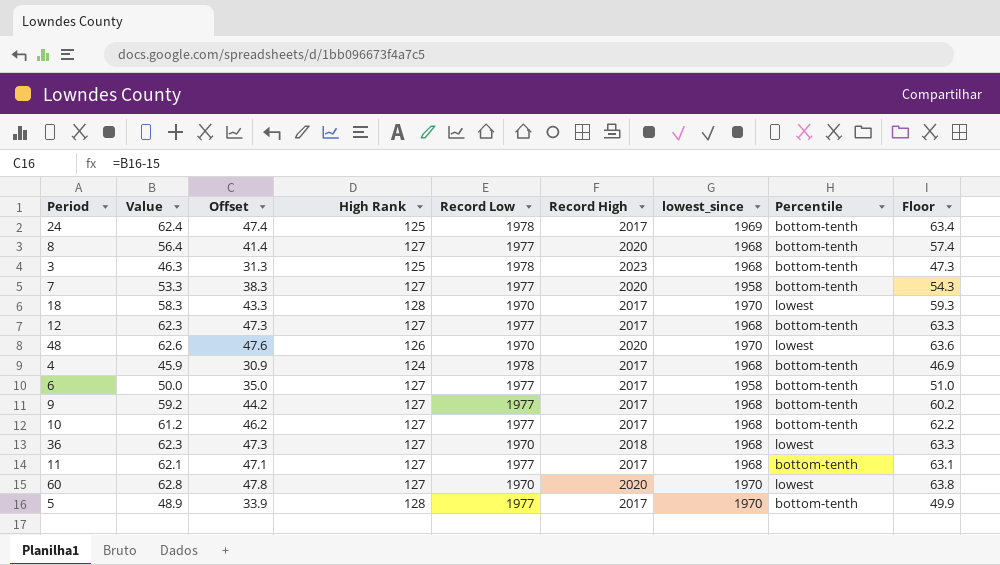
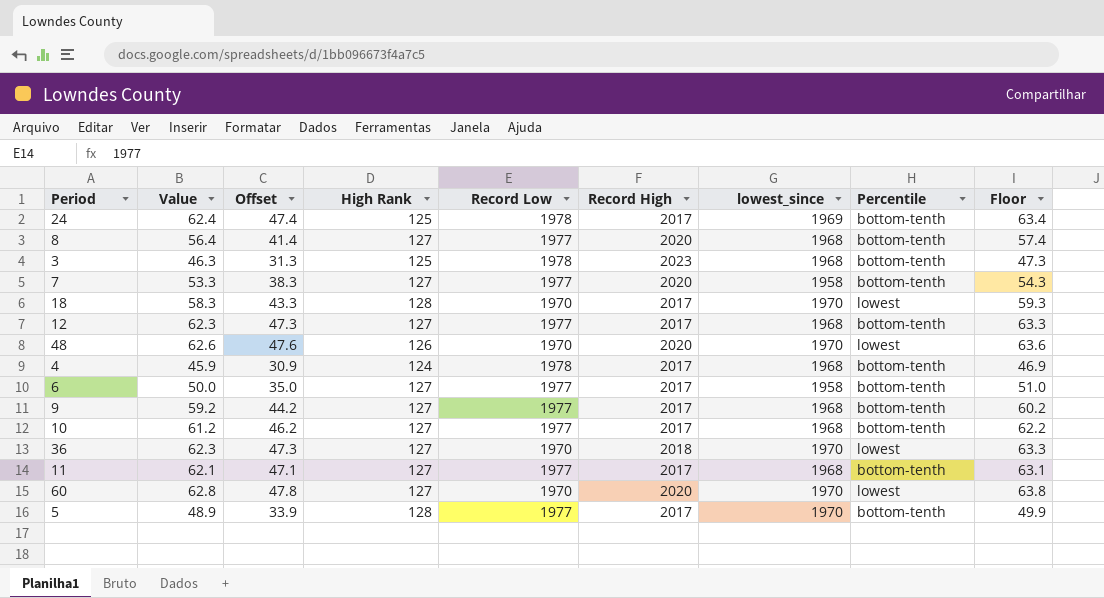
36 | lowest_since: 1968 -> 1970

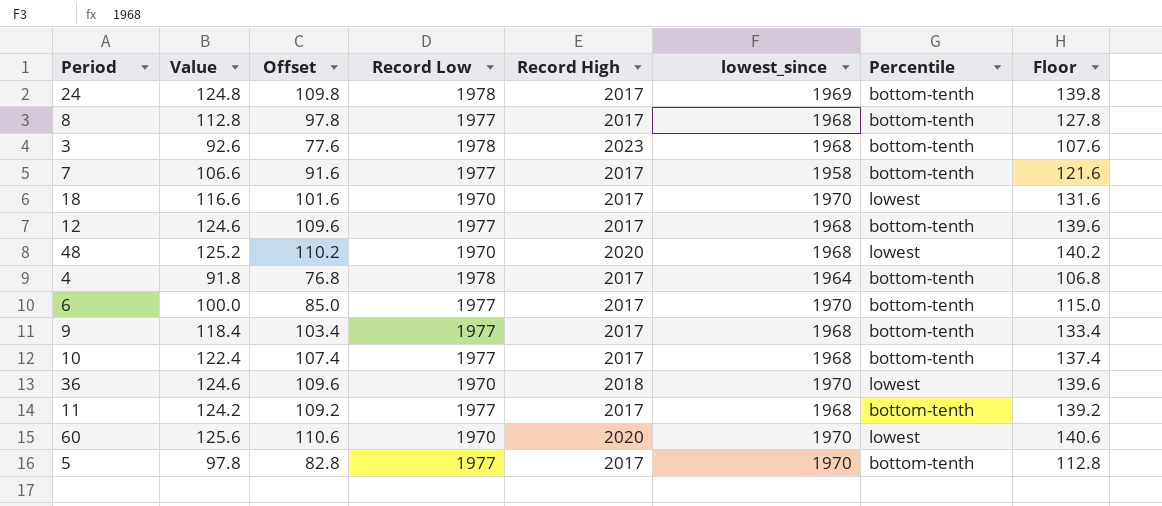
column High Rank | position: 4 -> none
column Floor | formula: [Value] + 1 -> [Value] + 15
24 | Value: 62.4 -> 124.8
24 | Offset: 47.4 -> 109.8
8 | Value: 56.4 -> 112.8
8 | Offset: 41.4 -> 97.8
8 | Record High: 2020 -> 2017
3 | Value: 46.3 -> 92.6
3 | Offset: 31.3 -> 77.6
7 | Value: 53.3 -> 106.6
7 | Offset: 38.3 -> 91.6
7 | Record High: 2020 -> 2017
18 | Value: 58.3 -> 116.6
18 | Offset: 43.3 -> 101.6
12 | Value: 62.3 -> 124.6
12 | Offset: 47.3 -> 109.6
48 | Value: 62.6 -> 125.2
48 | Offset: 47.6 -> 110.2
48 | lowest_since: 1970 -> 1968
4 | Value: 45.9 -> 91.8
4 | Offset: 30.9 -> 76.8
4 | lowest_since: 1968 -> 1964
6 | Value: 50.0 -> 100.0
6 | Offset: 35.0 -> 85.0
6 | lowest_since: 1958 -> 1970
9 | Value: 59.2 -> 118.4
9 | Offset: 44.2 -> 103.4
10 | Value: 61.2 -> 122.4
10 | Offset: 46.2 -> 107.4
36 | Value: 62.3 -> 124.6
36 | Offset: 47.3 -> 109.6
11 | Value: 62.1 -> 124.2
11 | Offset: 47.1 -> 109.2
60 | Value: 62.8 -> 125.6
60 | Offset: 47.8 -> 110.6
5 | Value: 48.9 -> 97.8
5 | Offset: 33.9 -> 82.8

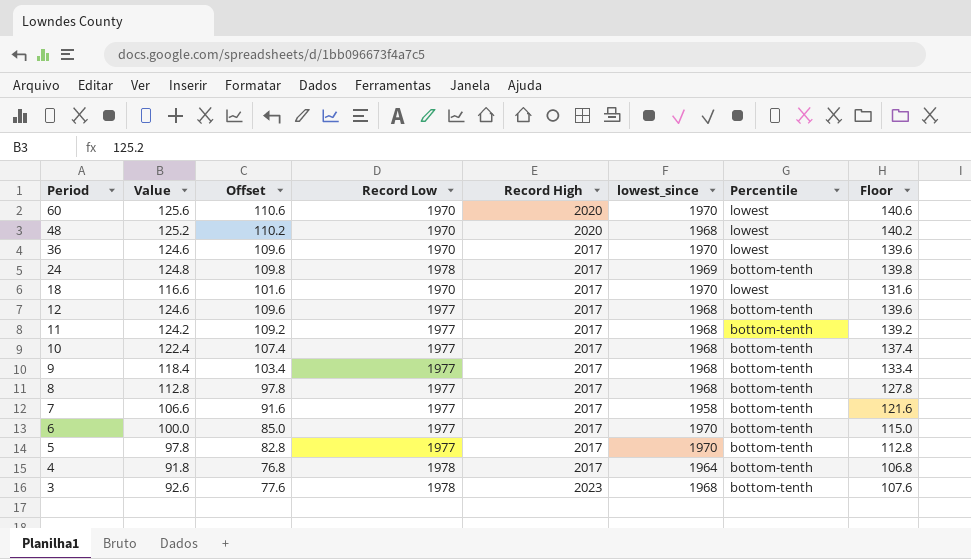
row order: none -> Period descending
36 | Record High: 2018 -> 2017

